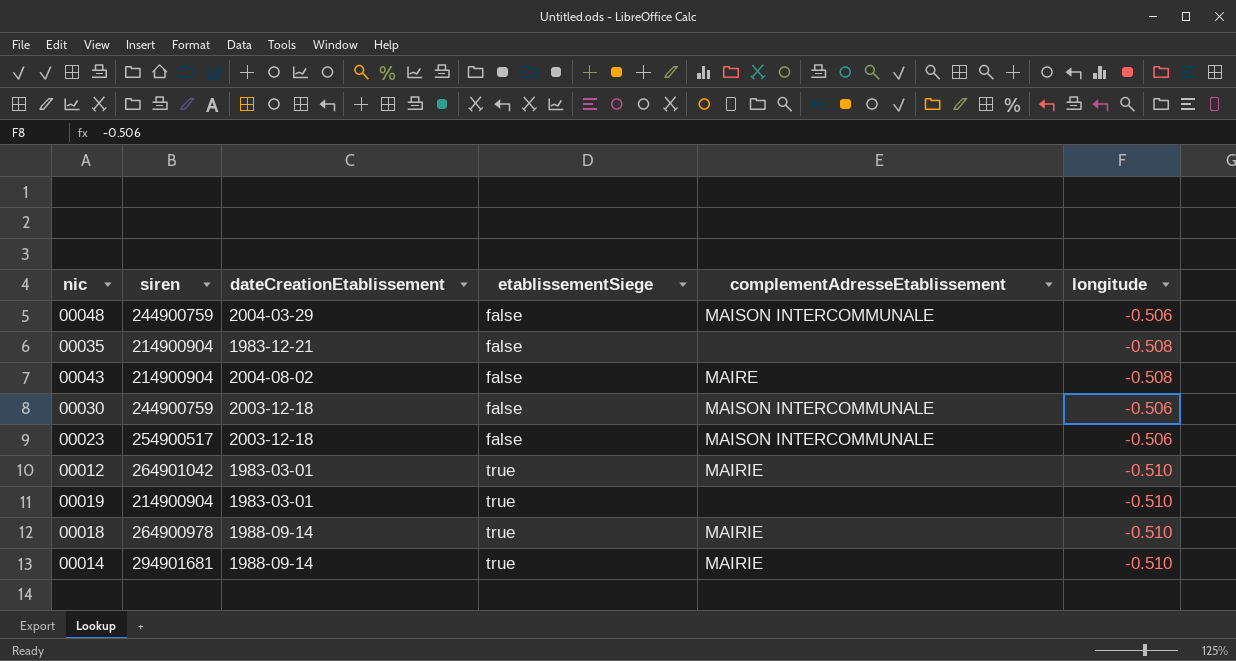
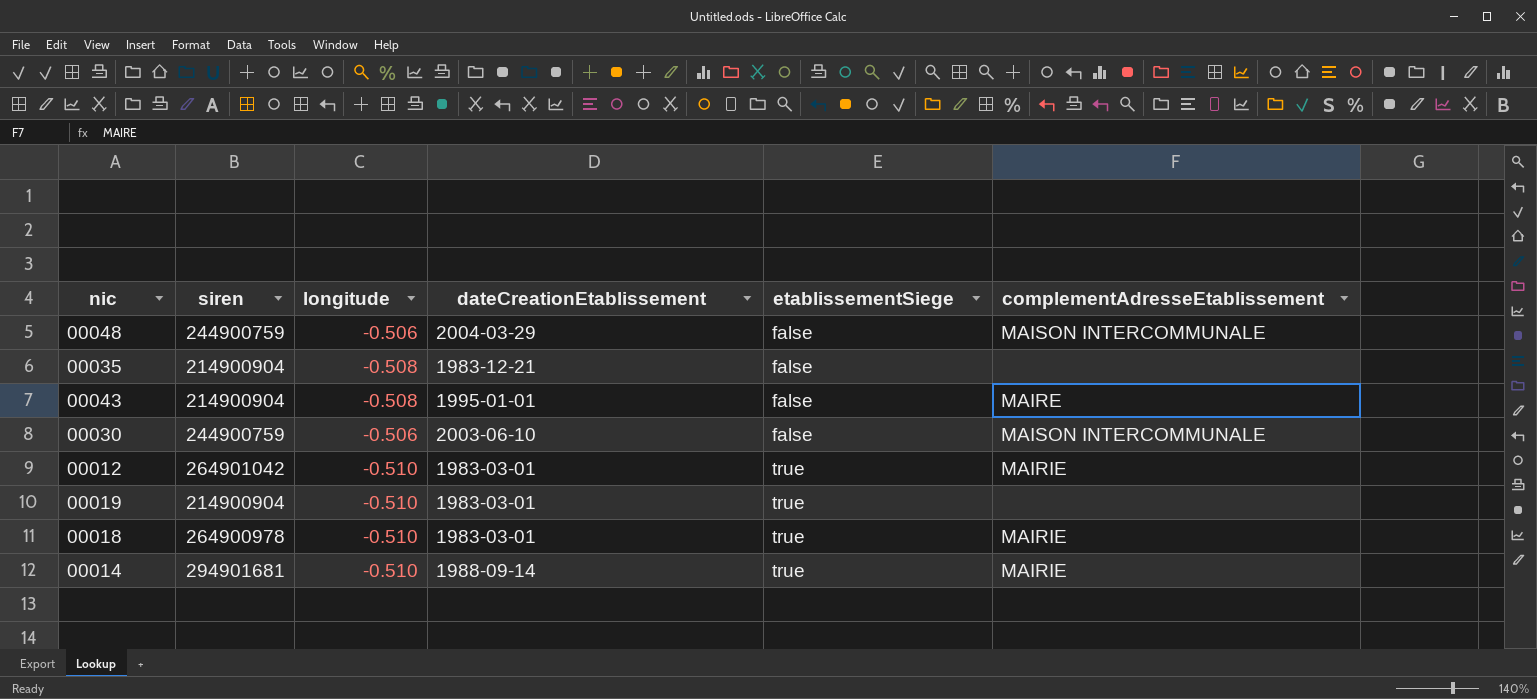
column longitude | position: 6 -> 3
row 00023: 254900517 | 2003-12-18 | false | MAISON INTERCOMMUNALE | -0.506 -> none
00043 | dateCreationEtablissement: 2004-08-02 -> 1995-01-01
00030 | dateCreationEtablissement: 2003-12-18 -> 2003-06-10
00018 | dateCreationEtablissement: 1988-09-14 -> 1983-03-01

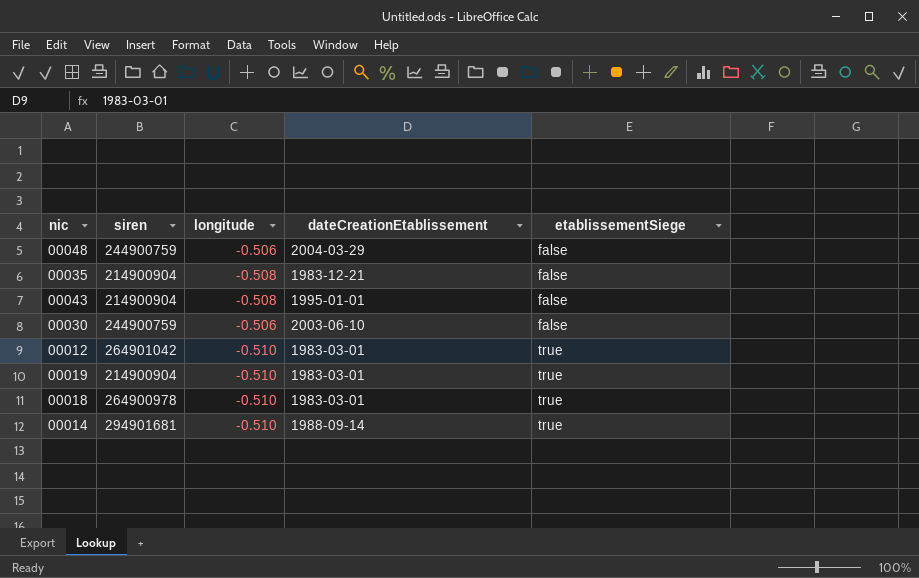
column complementAdresseEtablissement | position: 6 -> none

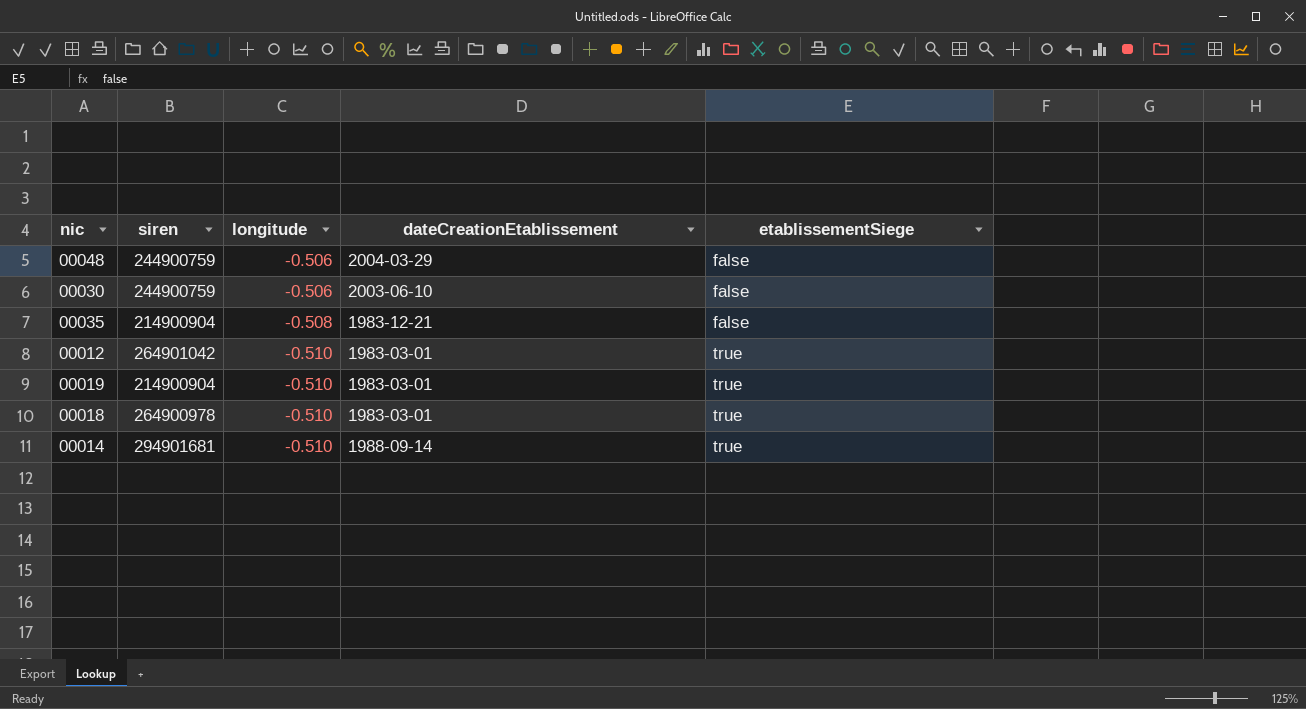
row order: etablissementSiege ascending -> longitude descending
row 00043: 214900904 | -0.508 | 1995-01-01 | false -> none

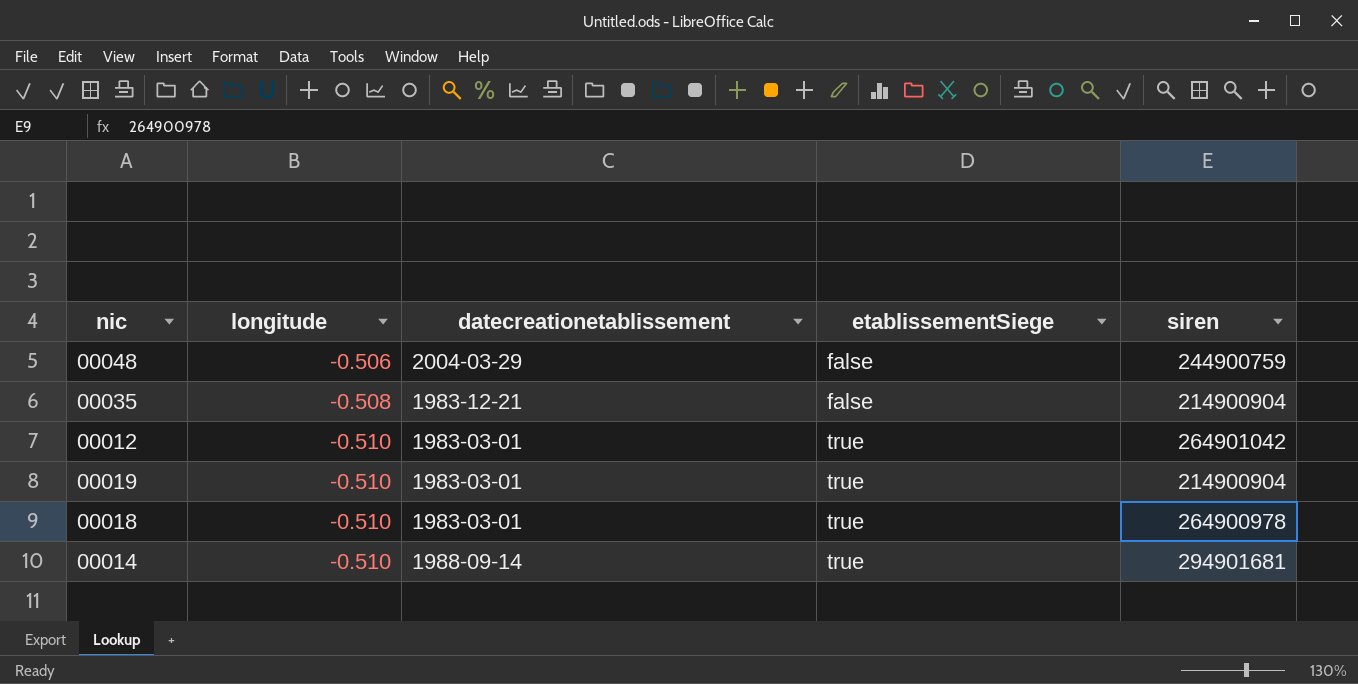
column name: dateCreationEtablissement -> datecreationetablissement
column siren | position: 2 -> 5
row 00030: 244900759 | -0.506 | 2003-06-10 | false -> none

